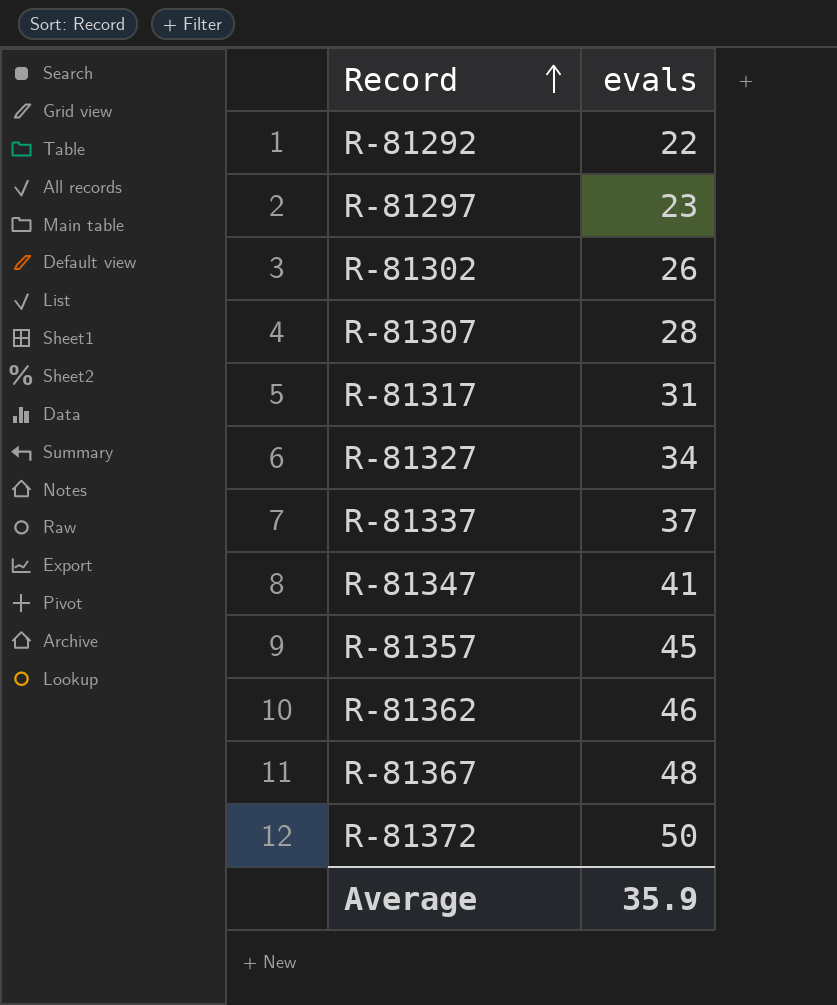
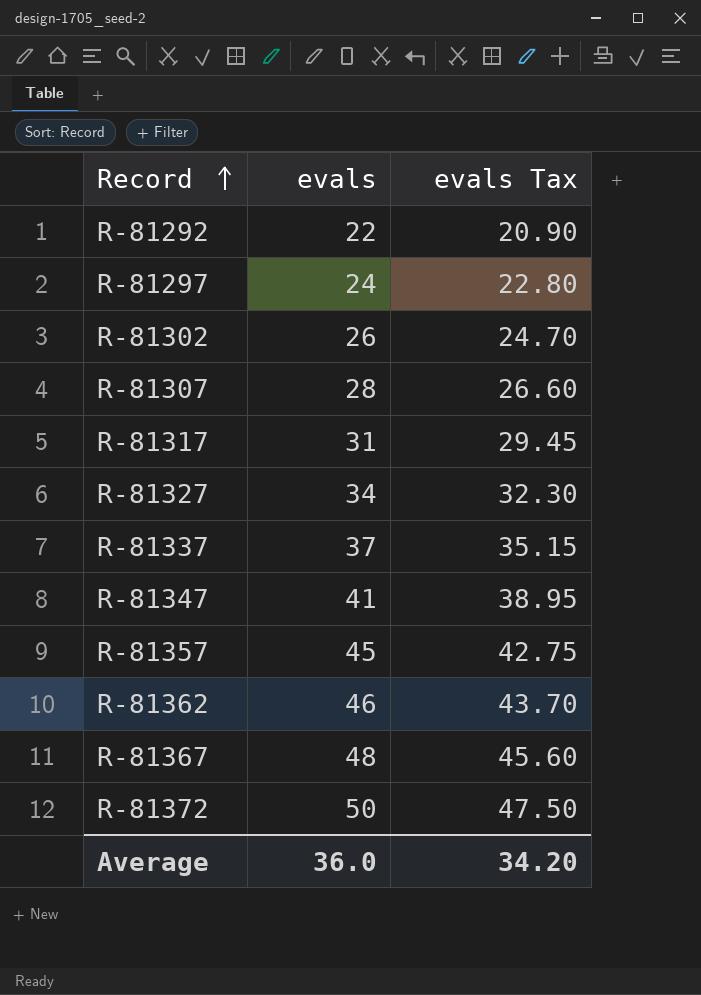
column evals Tax | formula: none -> [evals] * 0.95
R-81297 | evals: 23 -> 24
Average | evals: 35.9 -> 36.0

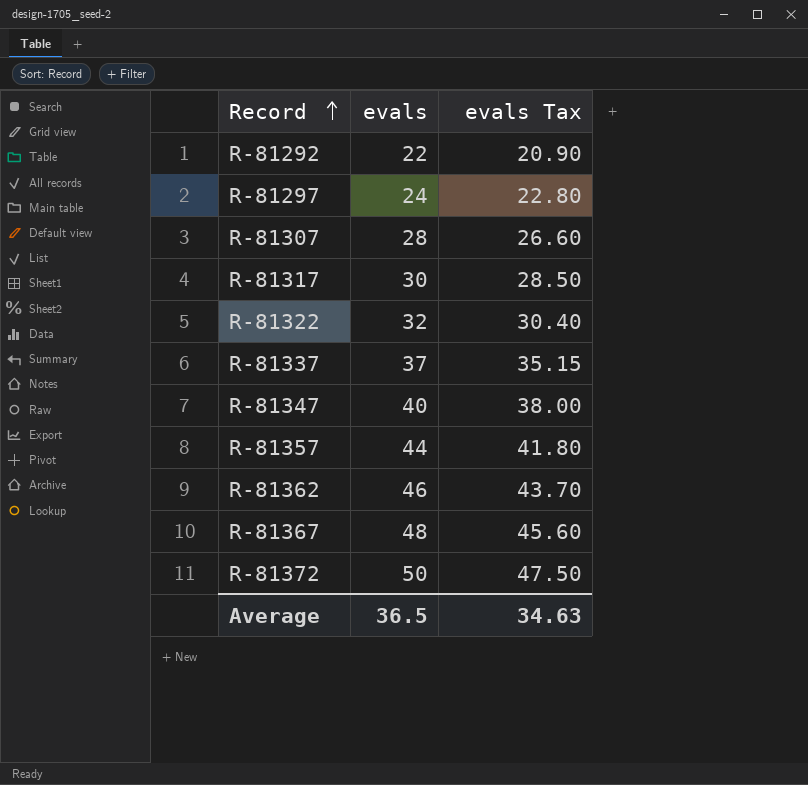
row R-81302: 26 | 24.70 -> none
row R-81327: 34 | 32.30 -> none
R-81317 | evals: 31 -> 30
R-81317 | evals Tax: 29.45 -> 28.50
row R-81322: none -> 32 | 30.40
R-81347 | evals: 41 -> 40
R-81347 | evals Tax: 38.95 -> 38.00
R-81357 | evals: 45 -> 44
R-81357 | evals Tax: 42.75 -> 41.80
Average | evals: 36.0 -> 36.5
Average | evals Tax: 34.20 -> 34.63

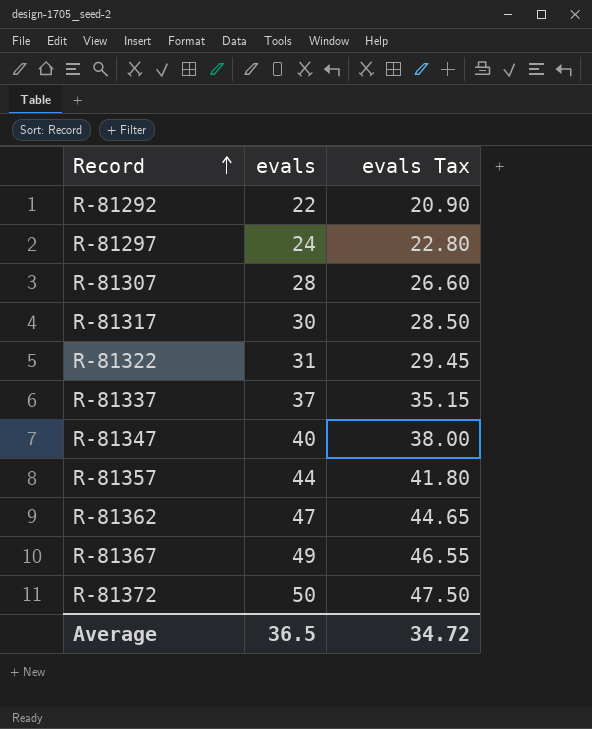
R-81322 | evals: 32 -> 31
R-81322 | evals Tax: 30.40 -> 29.45
R-81362 | evals: 46 -> 47
R-81362 | evals Tax: 43.70 -> 44.65
R-81367 | evals: 48 -> 49
R-81367 | evals Tax: 45.60 -> 46.55
Average | evals Tax: 34.63 -> 34.72

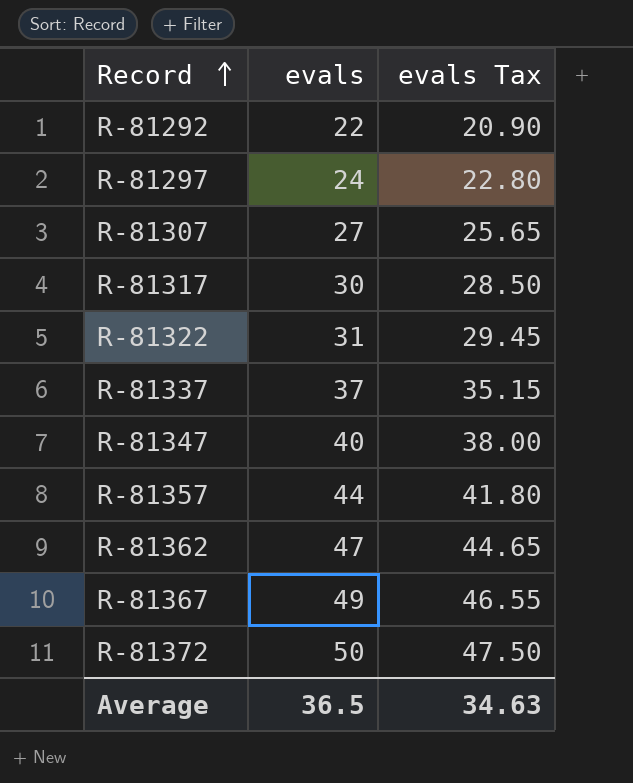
R-81307 | evals: 28 -> 27
R-81307 | evals Tax: 26.60 -> 25.65
Average | evals Tax: 34.72 -> 34.63

